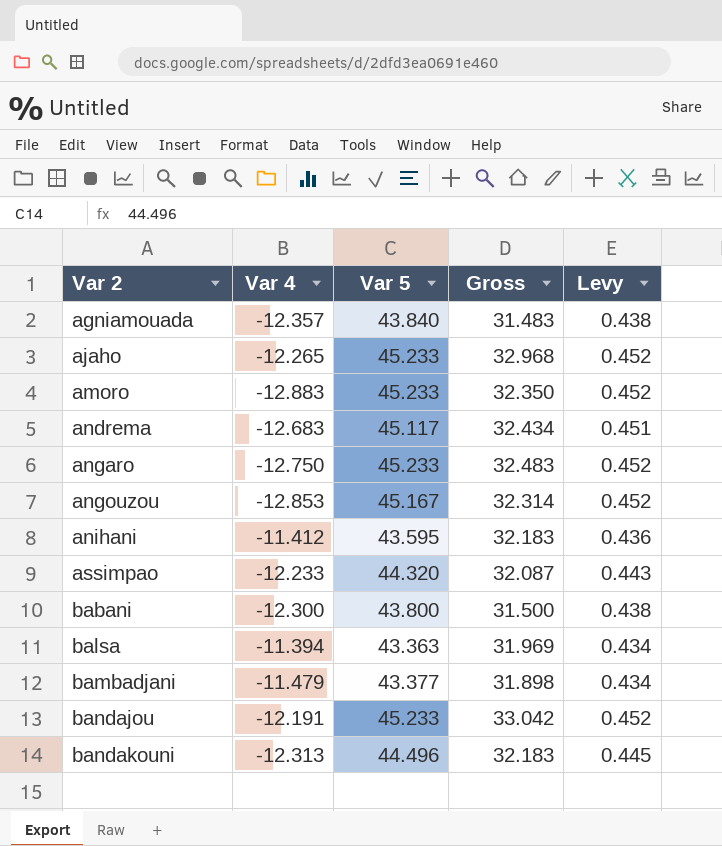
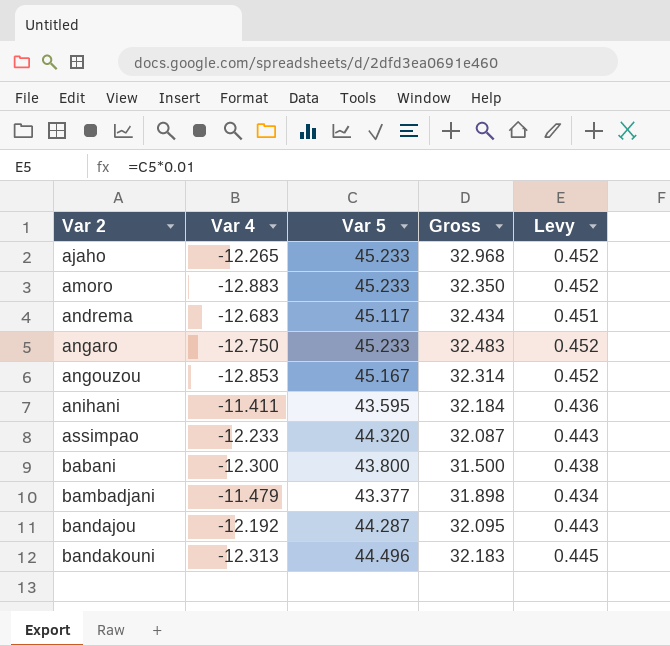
row agniamouada: -12.357 | 43.840 | 31.483 | 0.438 -> none
row balsa: -11.394 | 43.363 | 31.969 | 0.434 -> none
anihani | Var 4: -11.412 -> -11.411
anihani | Gross: 32.183 -> 32.184
bandajou | Var 4: -12.191 -> -12.192
bandajou | Var 5: 45.233 -> 44.287
bandajou | Gross: 33.042 -> 32.095
bandajou | Levy: 0.452 -> 0.443

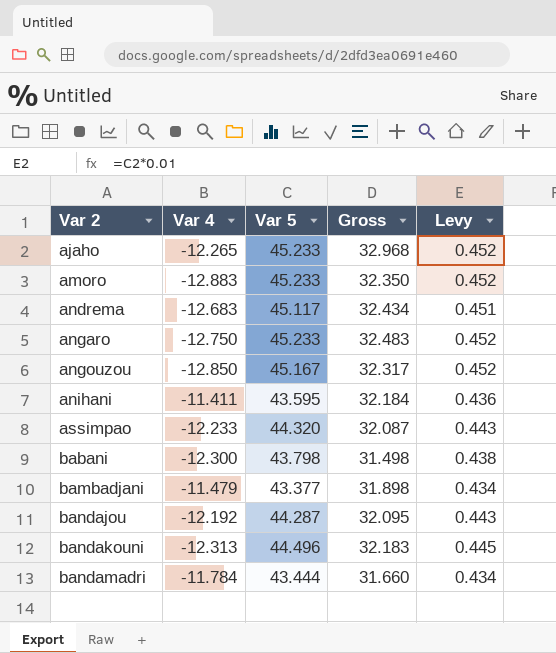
angouzou | Var 4: -12.853 -> -12.850
angouzou | Gross: 32.314 -> 32.317
babani | Var 5: 43.800 -> 43.798
babani | Gross: 31.500 -> 31.498
row bandamadri: none -> -11.784 | 43.444 | 31.660 | 0.434

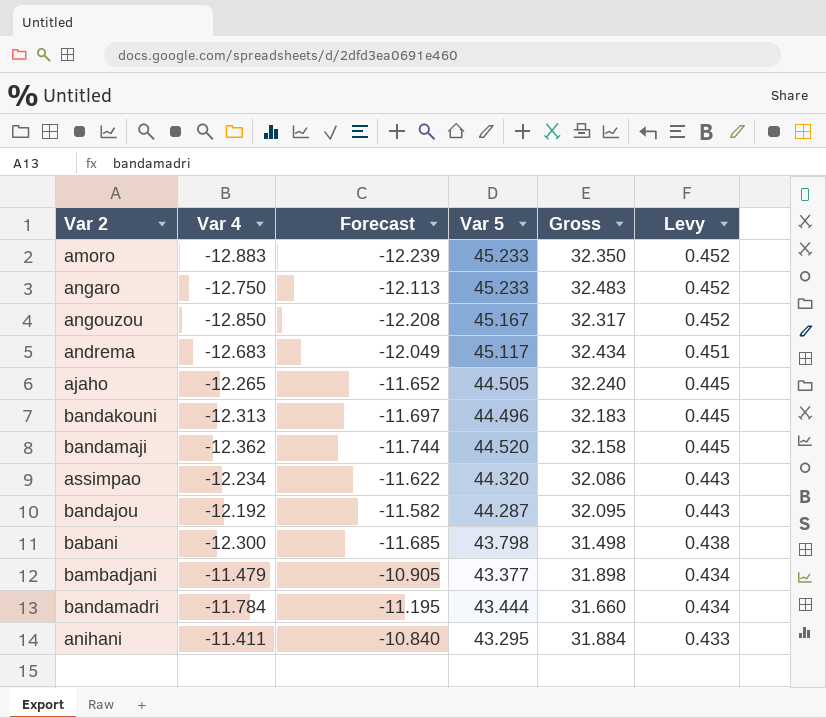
row order: Var 2 ascending -> Levy descending
column Forecast | formula: none -> [Var 4] * 0.95
ajaho | Var 5: 45.233 -> 44.505
ajaho | Gross: 32.968 -> 32.240
ajaho | Levy: 0.452 -> 0.445
row bandamaji: none -> -12.362 | -11.744 | 44.520 | 32.158 | 0.445
assimpao | Var 4: -12.233 -> -12.234
assimpao | Gross: 32.087 -> 32.086
anihani | Var 5: 43.595 -> 43.295
anihani | Gross: 32.184 -> 31.884
anihani | Levy: 0.436 -> 0.433

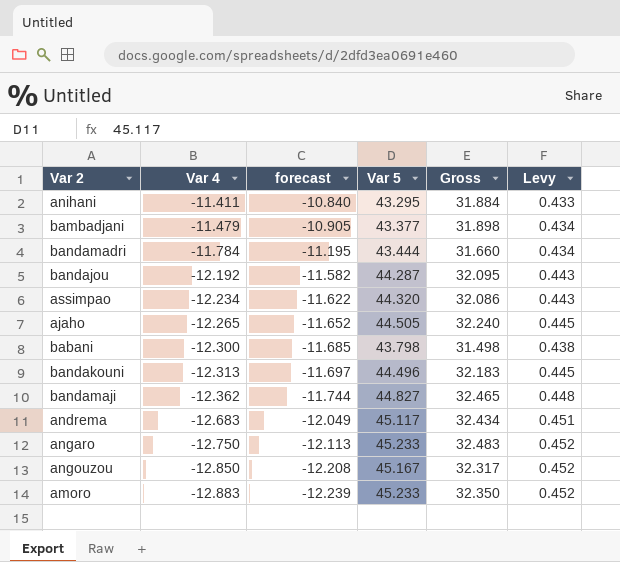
row order: Levy descending -> Var 4 descending
column name: Forecast -> forecast
bandamaji | Var 5: 44.520 -> 44.827
bandamaji | Gross: 32.158 -> 32.465
bandamaji | Levy: 0.445 -> 0.448

